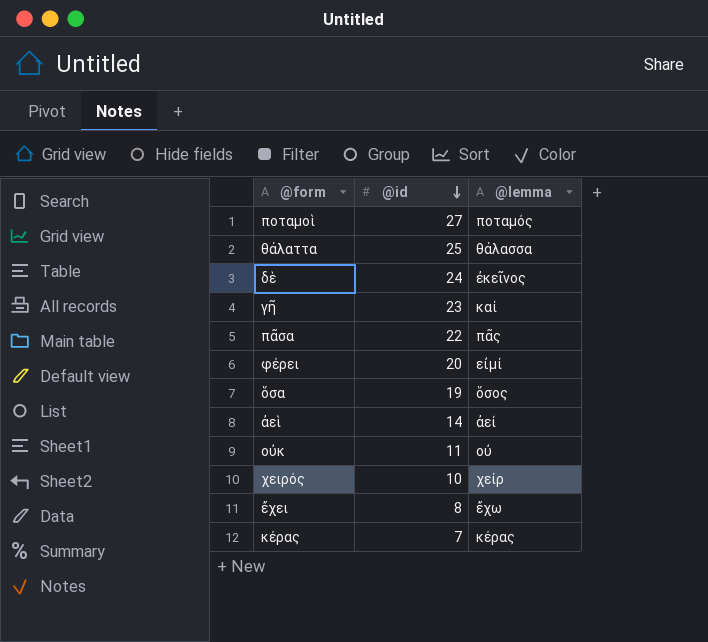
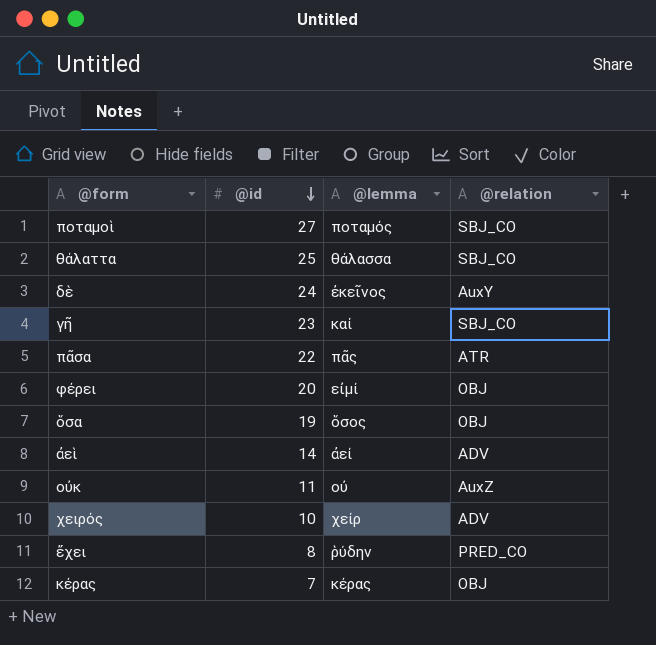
column @relation | position: none -> 4
ἔχει | @lemma: ἔχω -> ῥύδην

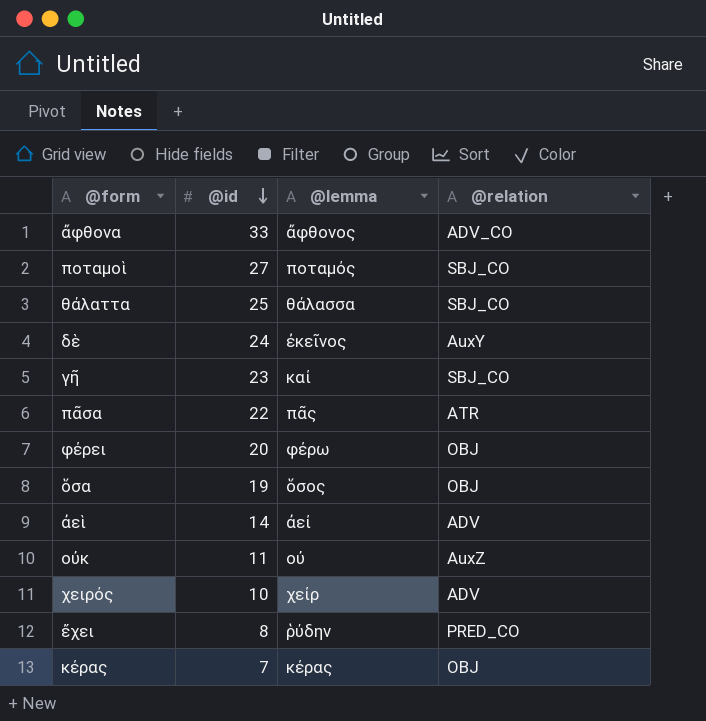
row ἄφθονα: none -> 33 | ἄφθονος | ADV_CO
φέρει | @lemma: εἰμί -> φέρω

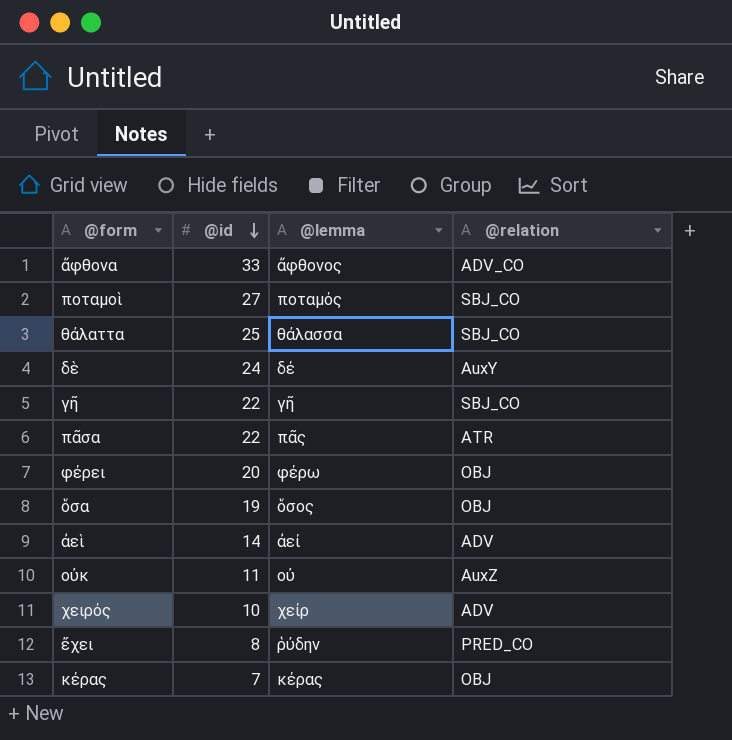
δὲ | @lemma: ἐκεῖνος -> δέ
γῆ | @id: 23 -> 22
γῆ | @lemma: καί -> γῆ

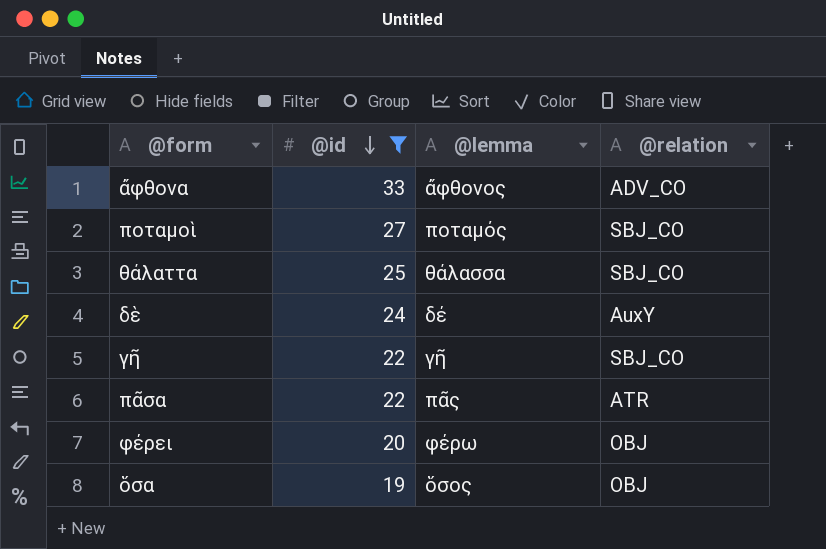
filter: none -> @id >= 19

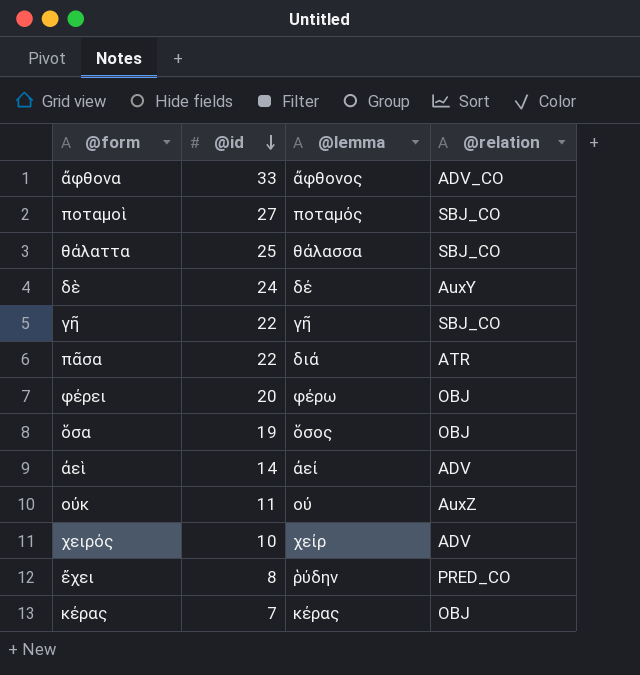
filter: @id >= 19 -> none
πᾶσα | @lemma: πᾶς -> διά

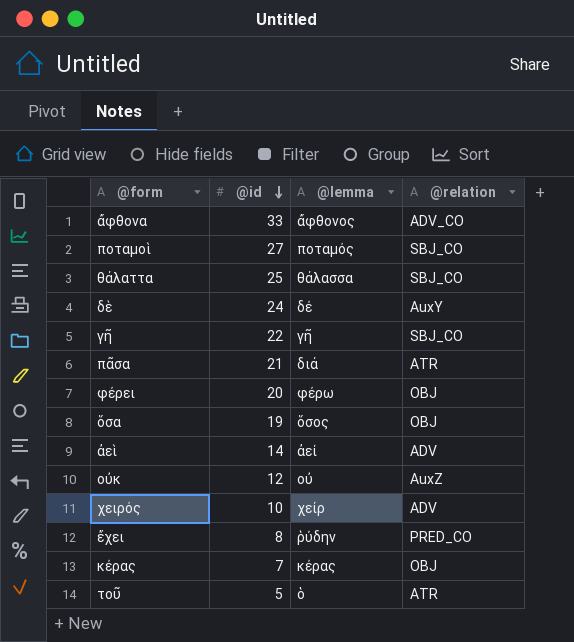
πᾶσα | @id: 22 -> 21
οὐκ | @id: 11 -> 12
row τοῦ: none -> 5 | ὁ | ATR

